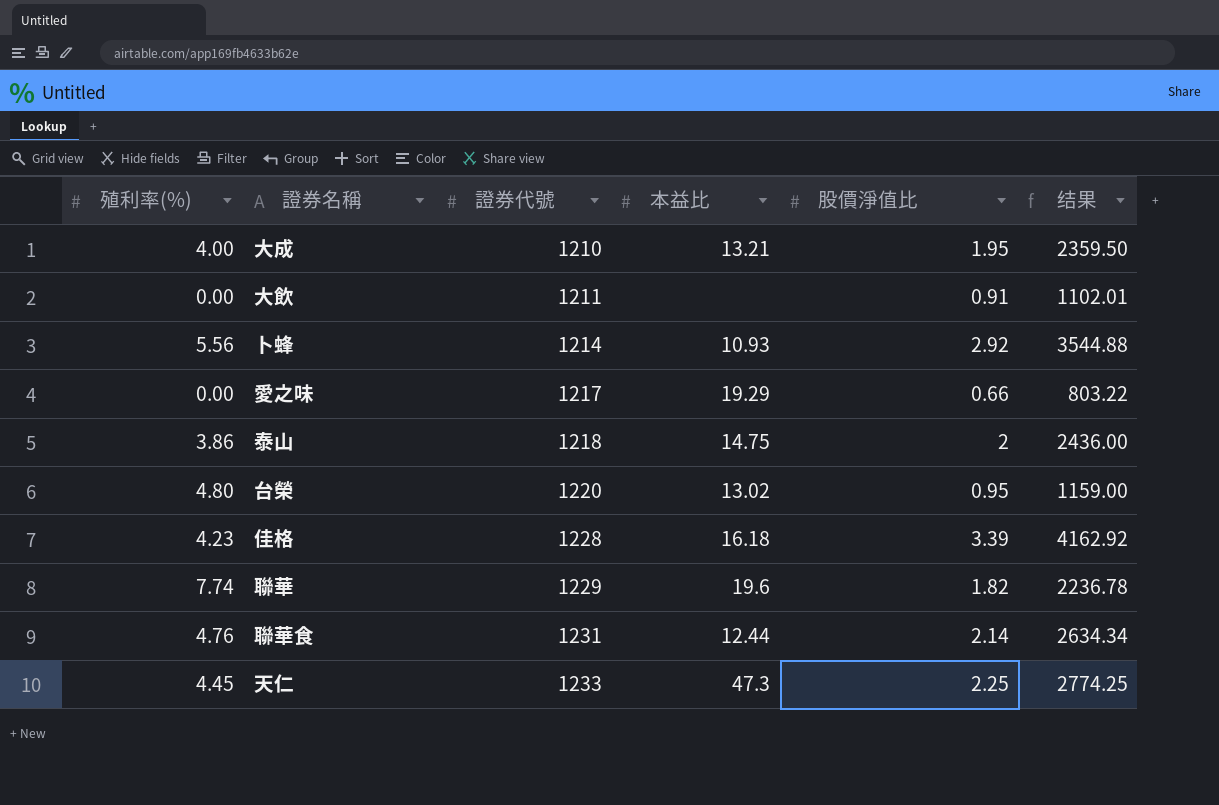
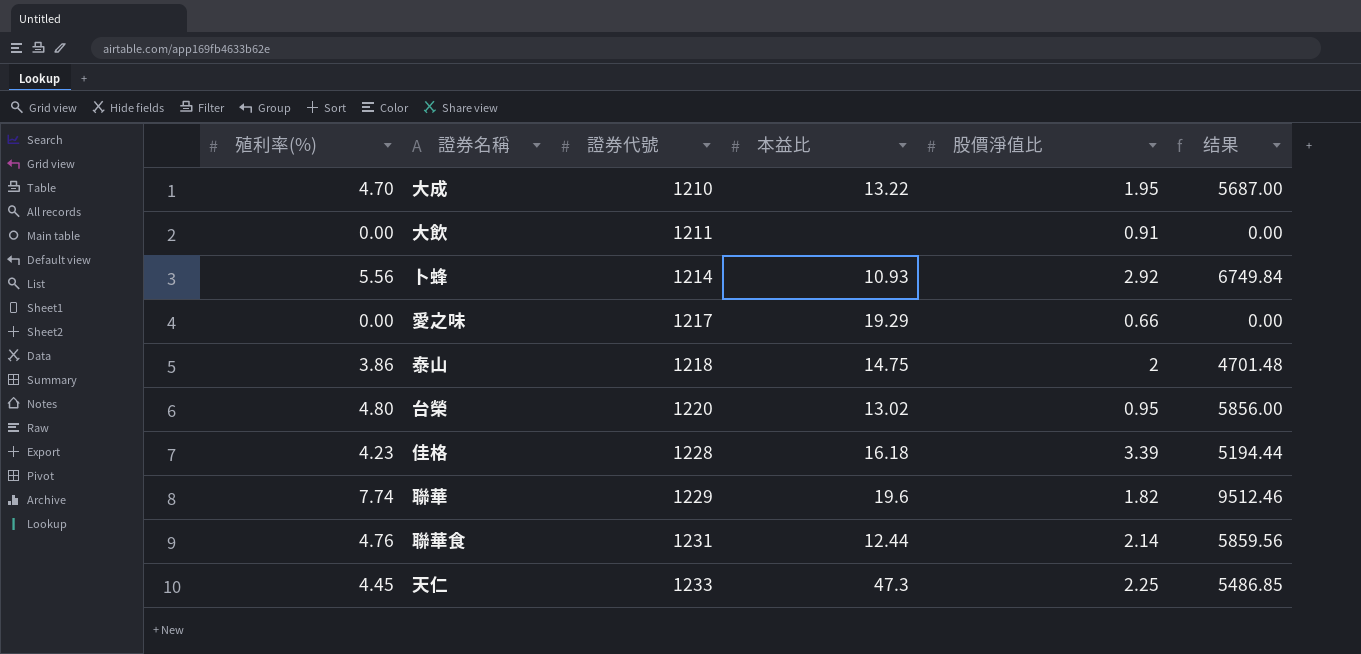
column 结果 | formula: [證券代號] * [股價淨值比] -> [殖利率(%)] * [證券代號]
大成 | 殖利率(%): 4.00 -> 4.70
大成 | 本益比: 13.21 -> 13.22

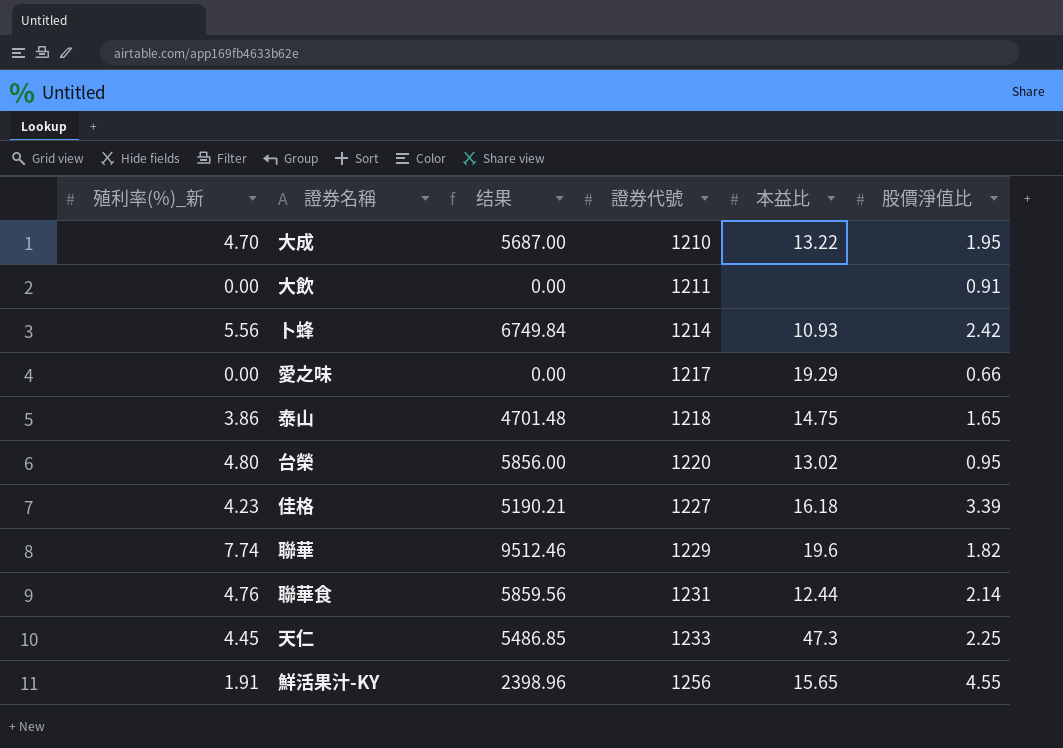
column name: 殖利率(%) -> 殖利率(%)_新
column 结果 | position: 6 -> 3
卜蜂 | 股價淨值比: 2.92 -> 2.42
泰山 | 股價淨值比: 2 -> 1.65
佳格 | 结果: 5194.44 -> 5190.21
佳格 | 證券代號: 1228 -> 1227
row 鮮活果汁-KY: none -> 1.91 | 2398.96 | 1256 | 15.65 | 4.55

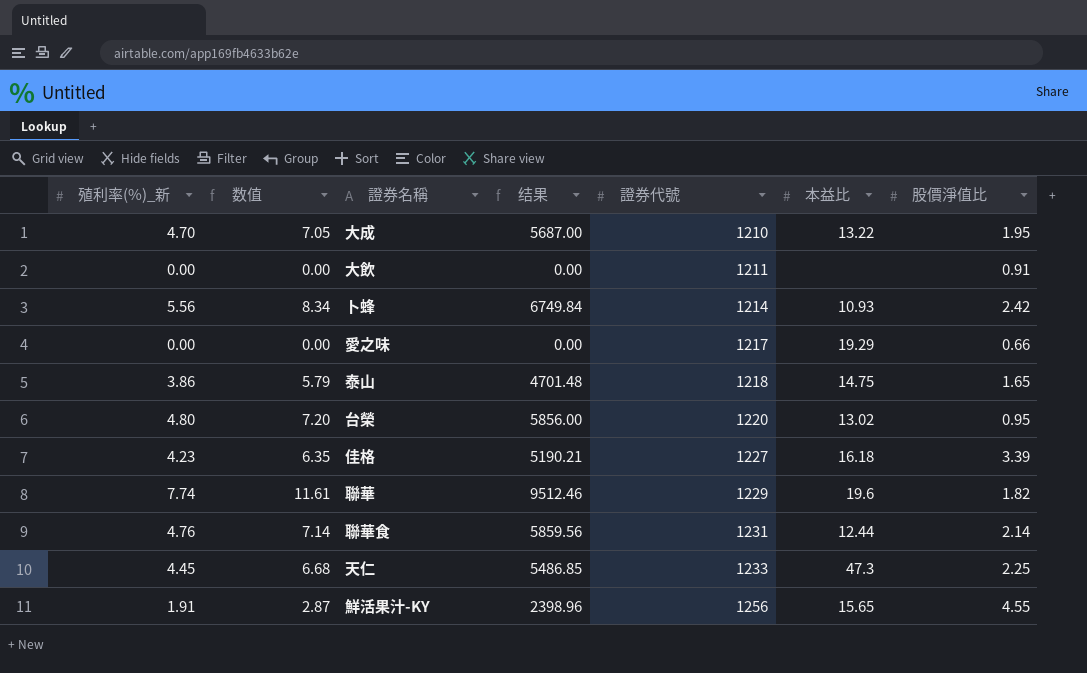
column 数值 | formula: none -> [殖利率(%)_新] * 1.5

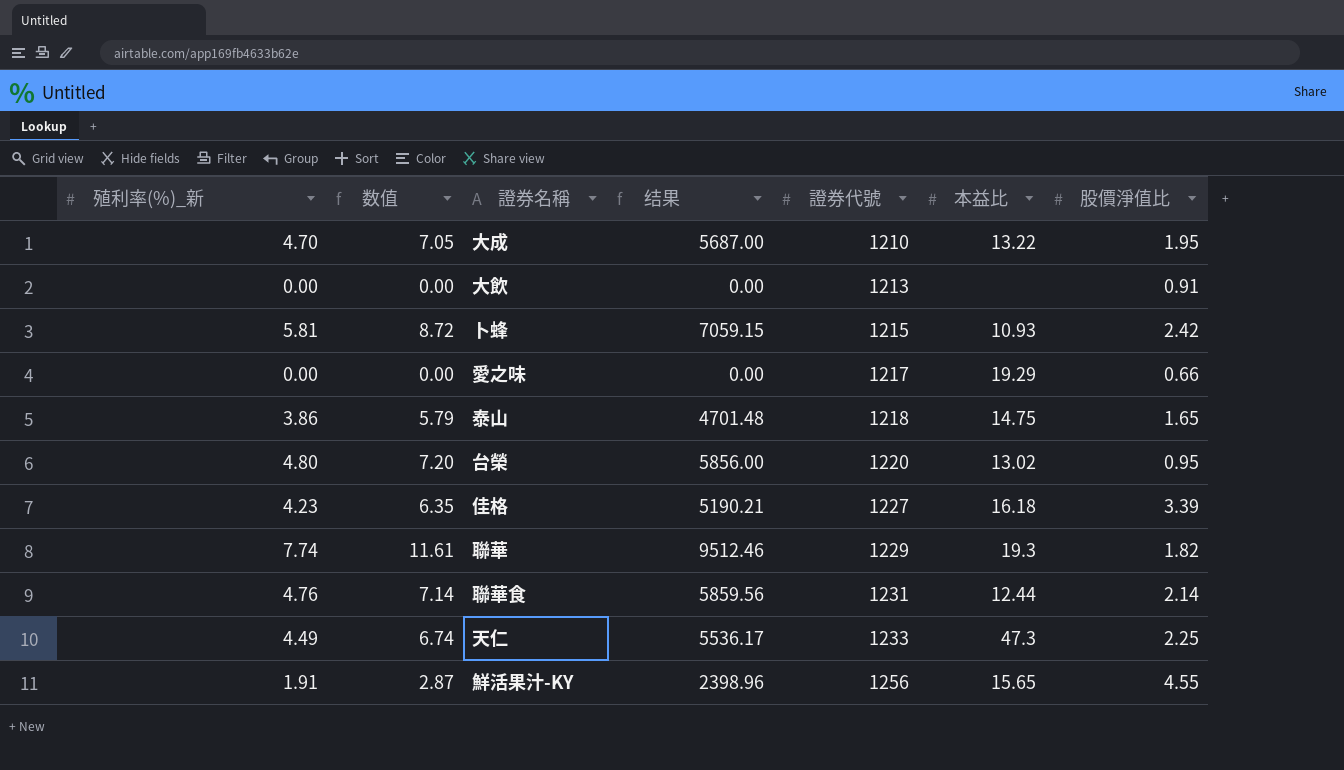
大飲 | 證券代號: 1211 -> 1213
卜蜂 | 殖利率(%)_新: 5.56 -> 5.81
卜蜂 | 数值: 8.34 -> 8.72
卜蜂 | 结果: 6749.84 -> 7059.15
卜蜂 | 證券代號: 1214 -> 1215
聯華 | 本益比: 19.6 -> 19.3
天仁 | 殖利率(%)_新: 4.45 -> 4.49
天仁 | 数值: 6.68 -> 6.74
天仁 | 结果: 5486.85 -> 5536.17

